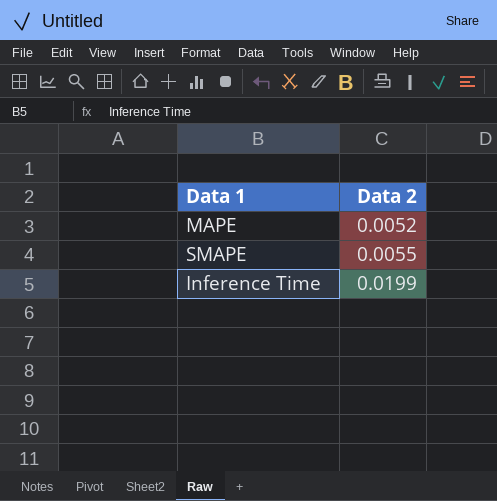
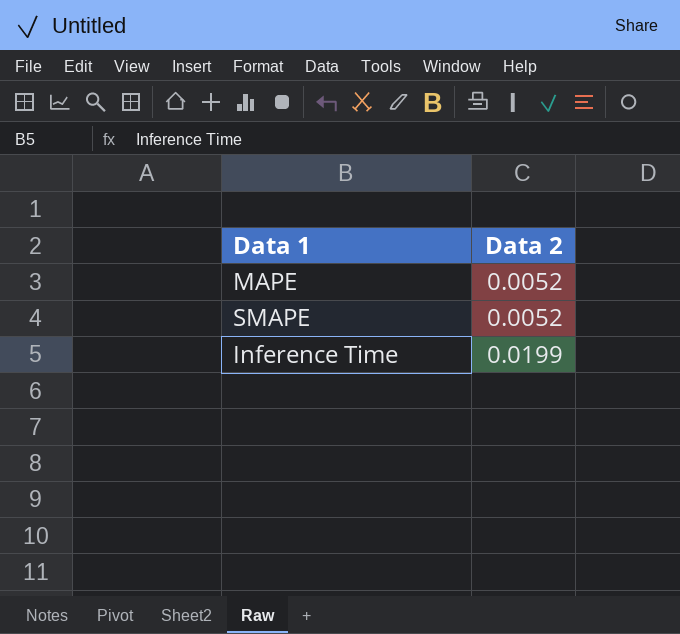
SMAPE | Data 2: 0.0055 -> 0.0052

